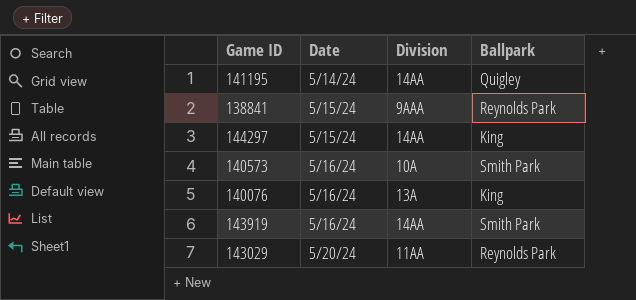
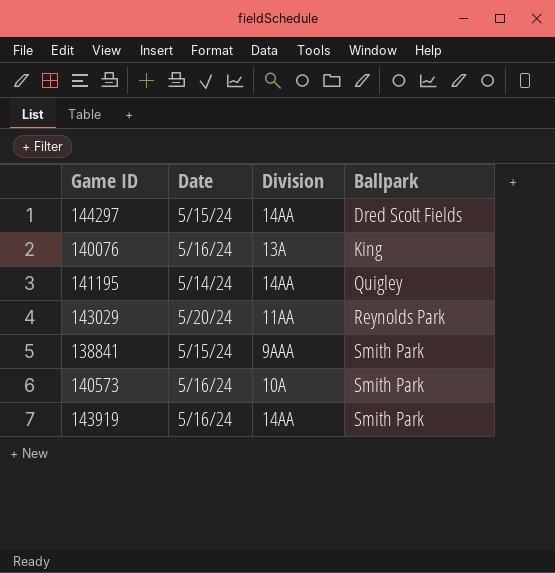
row order: Date ascending -> Ballpark ascending
144297 | Ballpark: King -> Dred Scott Fields
138841 | Ballpark: Reynolds Park -> Smith Park

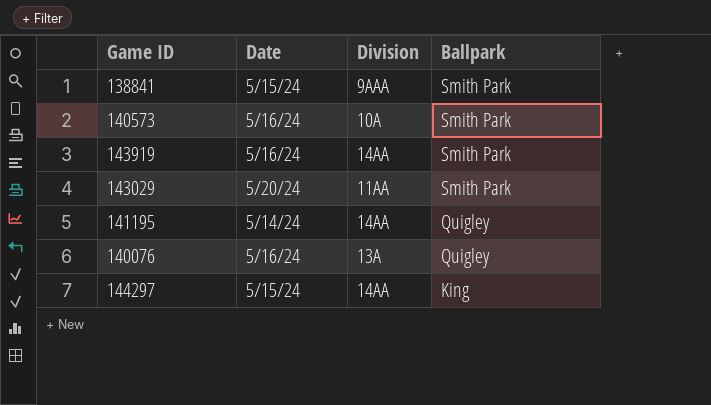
row order: Ballpark ascending -> Ballpark descending
143029 | Ballpark: Reynolds Park -> Smith Park
140076 | Ballpark: King -> Quigley
144297 | Ballpark: Dred Scott Fields -> King

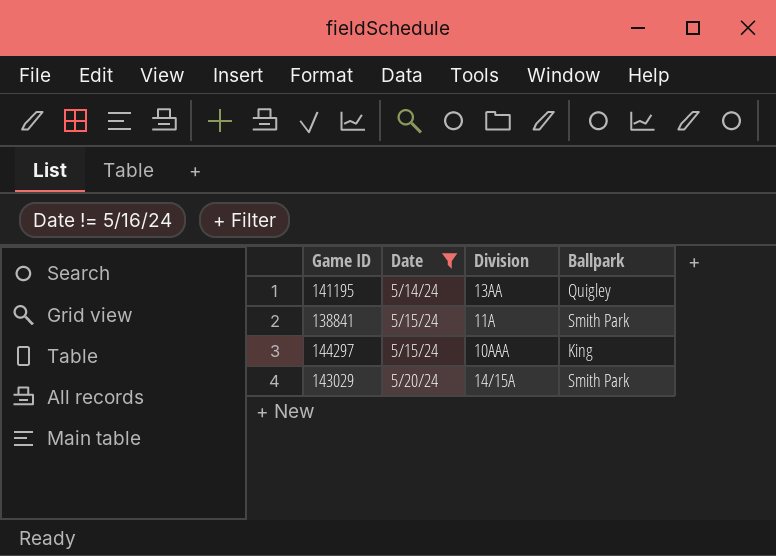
filter: none -> Date != 5/16/24
row order: Ballpark descending -> Date ascending
141195 | Division: 14AA -> 13AA
138841 | Division: 9AAA -> 11A
144297 | Division: 14AA -> 10AAA
143029 | Division: 11AA -> 14/15A

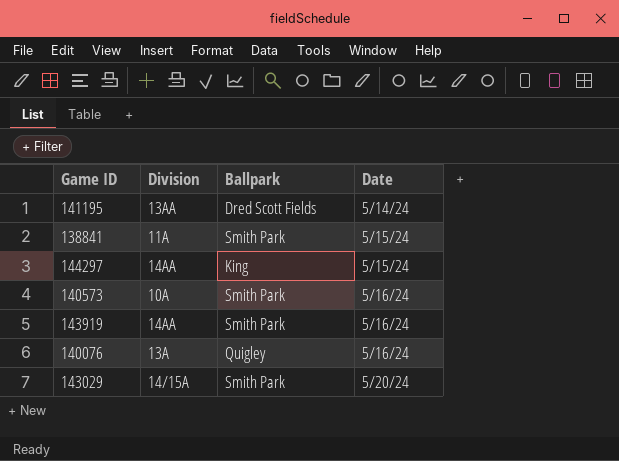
filter: Date != 5/16/24 -> none
column Date | position: 2 -> 4
141195 | Ballpark: Quigley -> Dred Scott Fields
144297 | Division: 10AAA -> 14AA

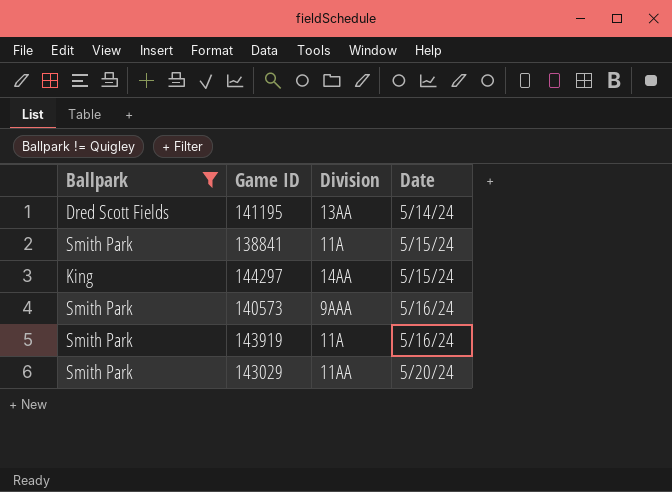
filter: none -> Ballpark != Quigley
column Ballpark | position: 3 -> 1
140573 | Division: 10A -> 9AAA
143919 | Division: 14AA -> 11A
143029 | Division: 14/15A -> 11AA

